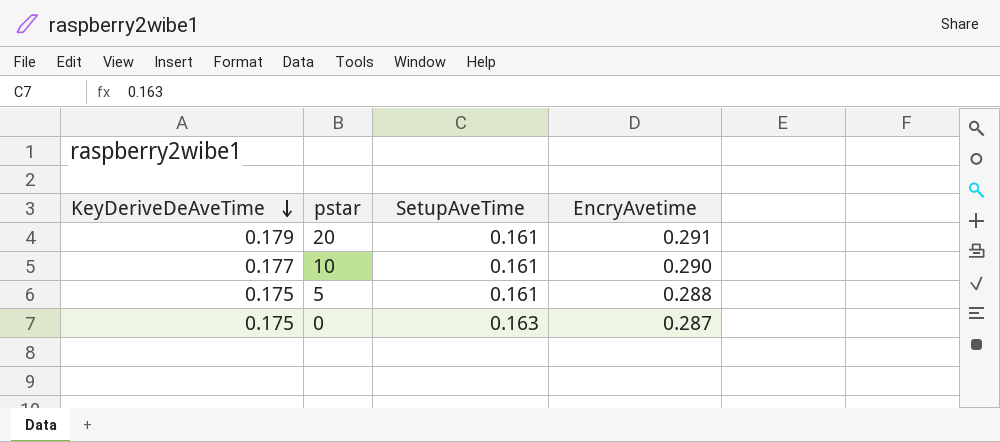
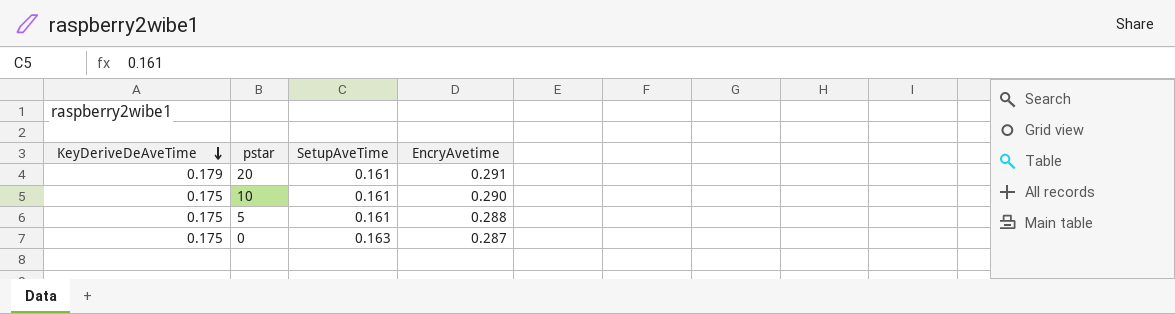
10 | KeyDeriveDeAveTime: 0.177 -> 0.175

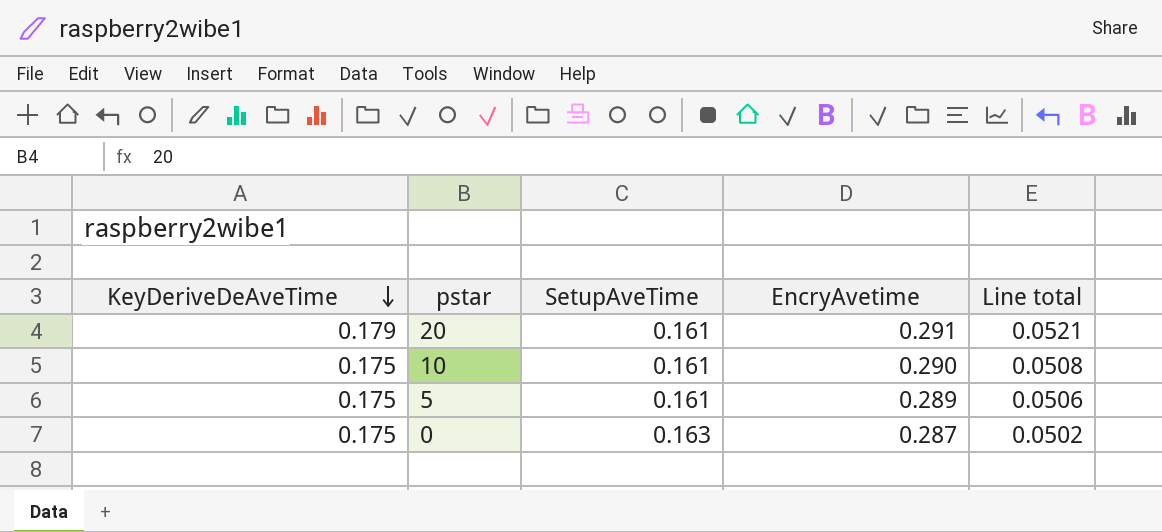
column Line total | formula: none -> [KeyDeriveDeAveTime] * [EncryAvetime]
5 | EncryAvetime: 0.288 -> 0.289

